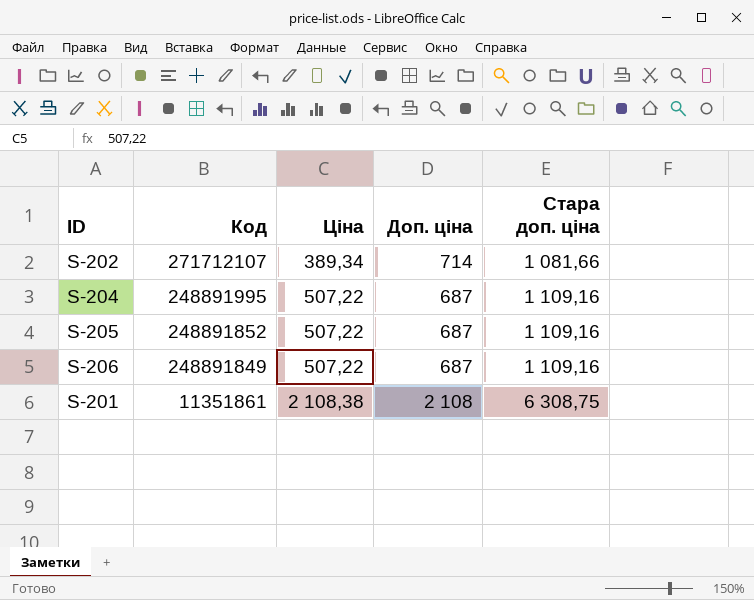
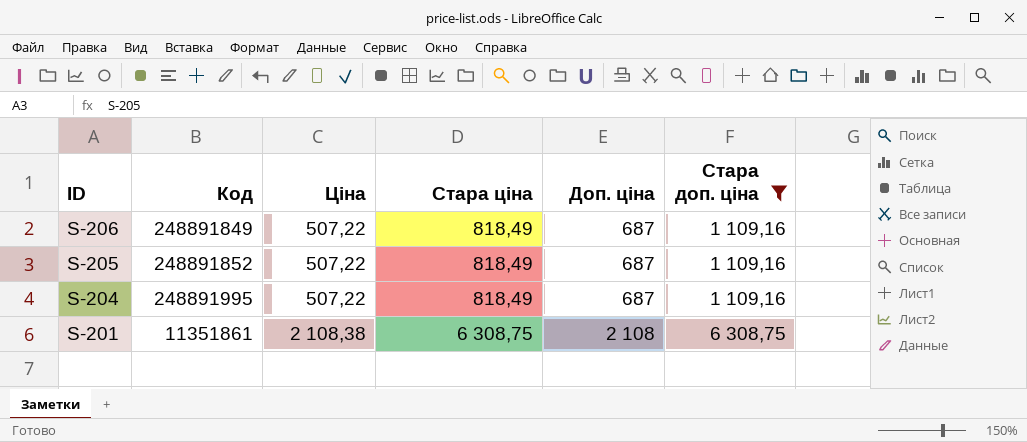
filter: none -> Стара доп. ціна != 1 081,66
row order: Код descending -> ID descending
column Стара ціна | position: none -> 4

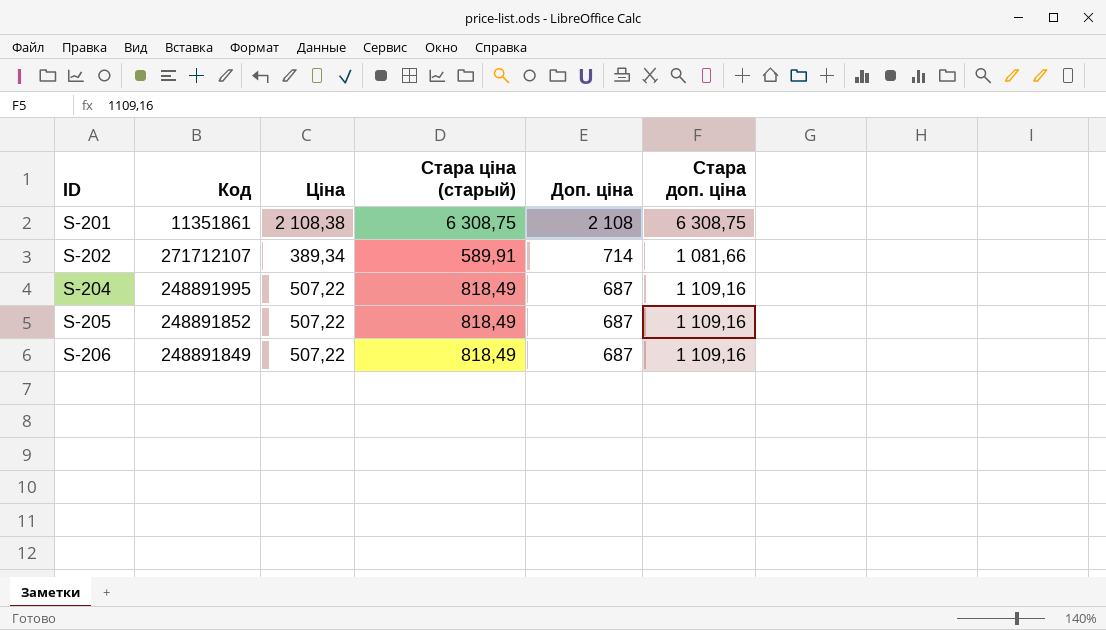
filter: Стара доп. ціна != 1 081,66 -> none
row order: ID descending -> ID ascending
column name: Стара ціна -> Стара ціна (старый)

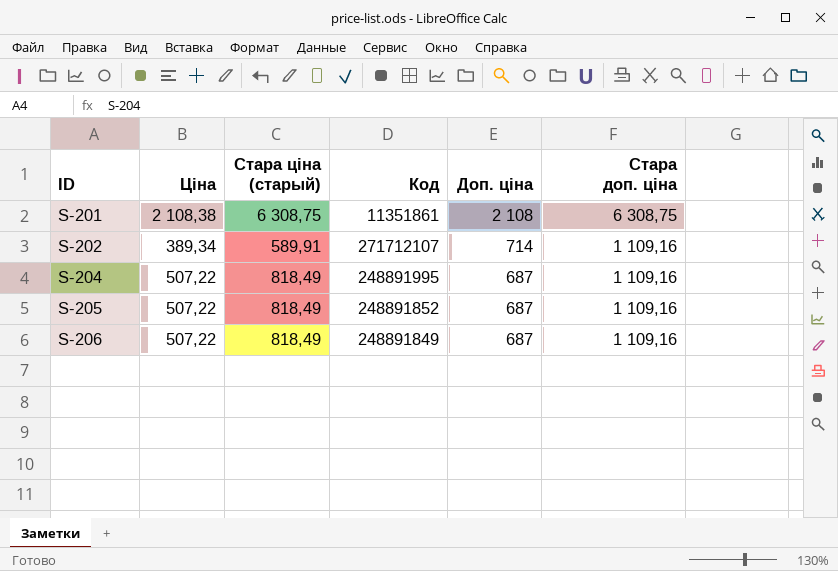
column Код | position: 2 -> 4
S-202 | Стара доп. ціна: 1 081,66 -> 1 109,16

